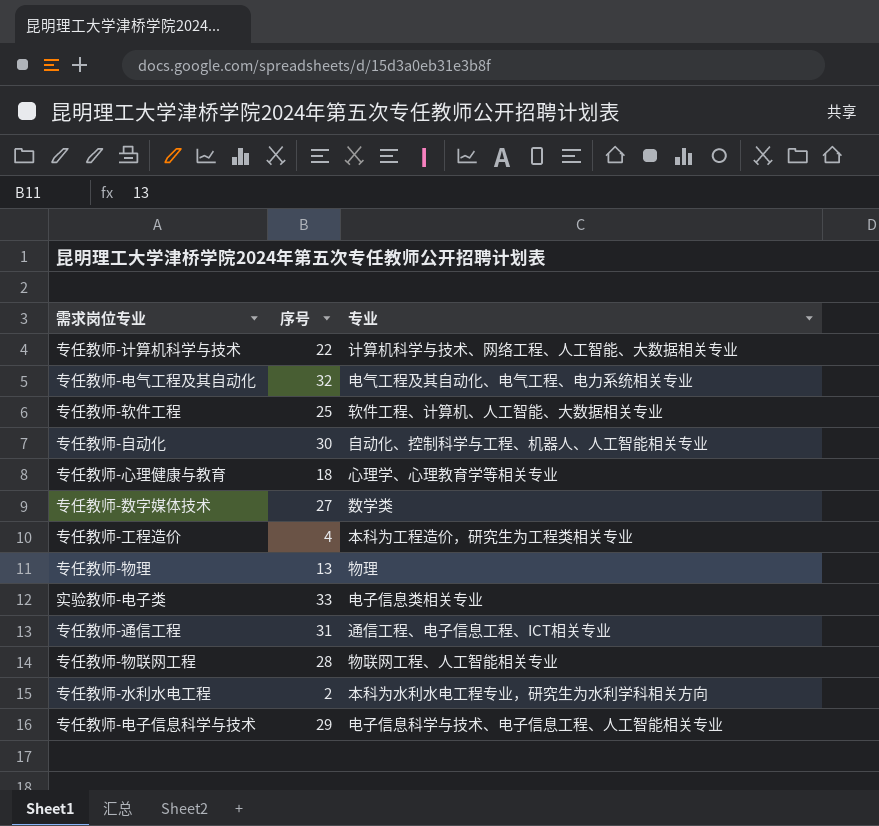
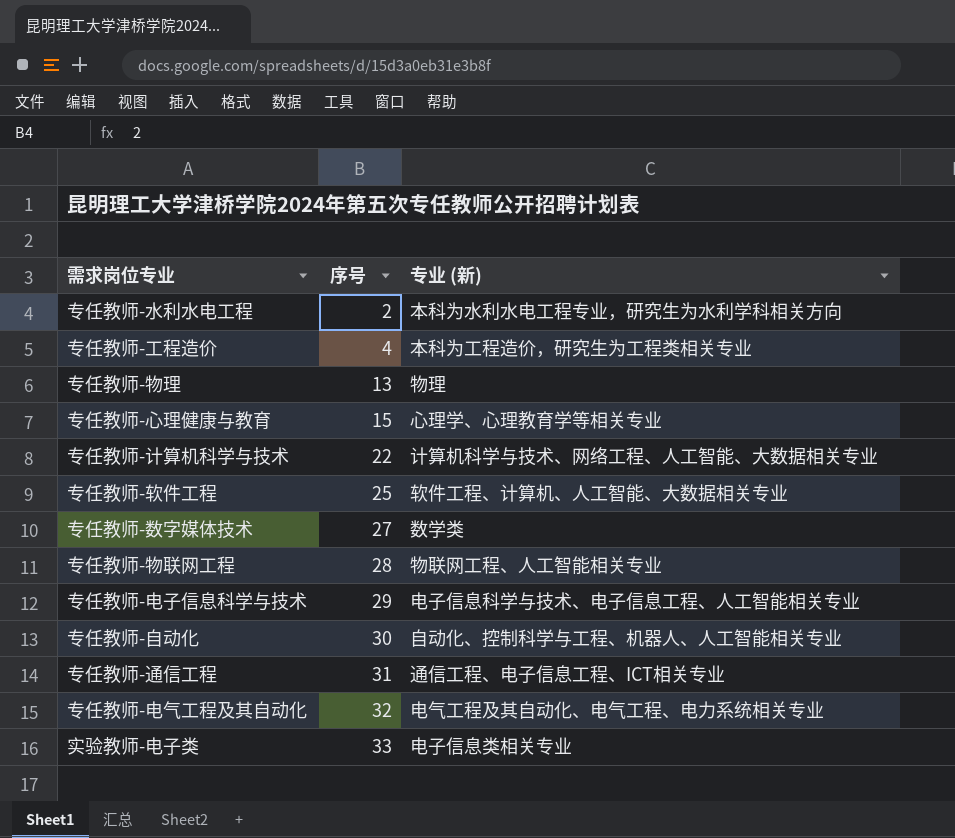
row order: none -> 序号 ascending
column name: 专业 -> 专业 (新)
专任教师-心理健康与教育 | 序号: 18 -> 15

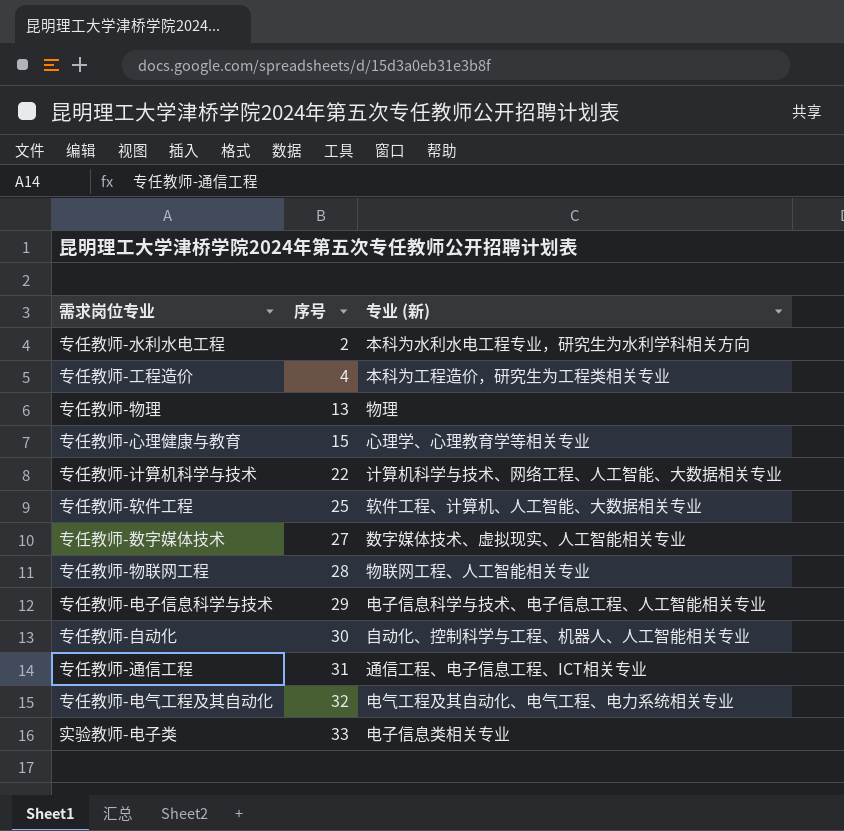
专任教师-数字媒体技术 | 专业 (新): 数学类 -> 数字媒体技术、虚拟现实、人工智能相关专业

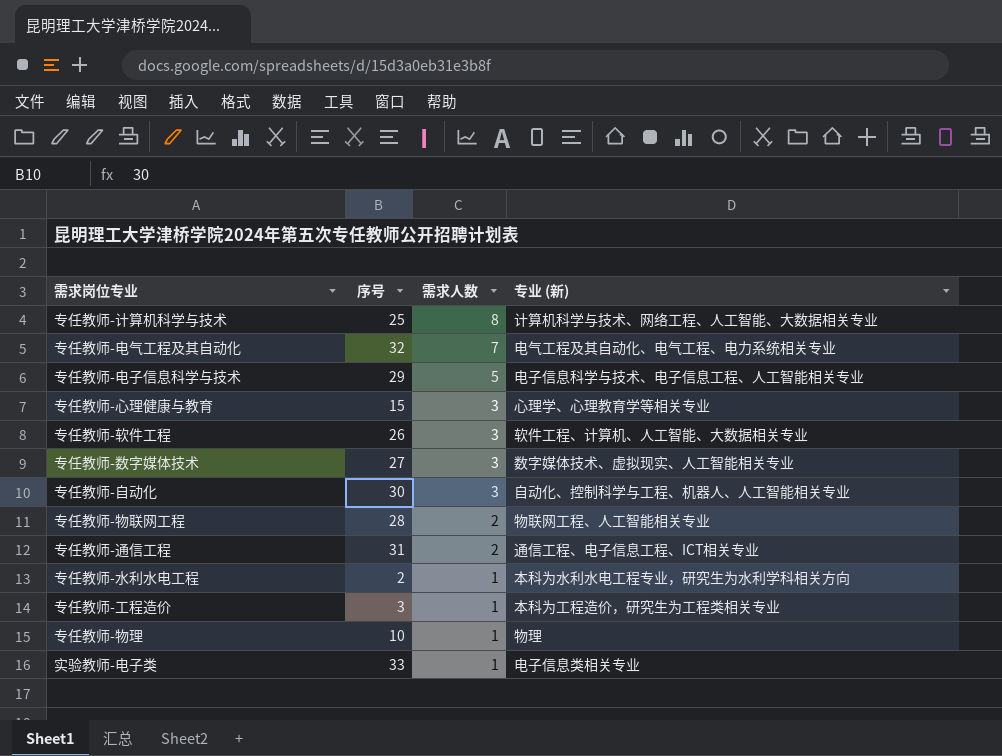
row order: 序号 ascending -> 需求人数 descending
column 需求人数 | position: none -> 3
专任教师-计算机科学与技术 | 序号: 22 -> 25
专任教师-软件工程 | 序号: 25 -> 26
专任教师-工程造价 | 序号: 4 -> 3
专任教师-物理 | 序号: 13 -> 10

